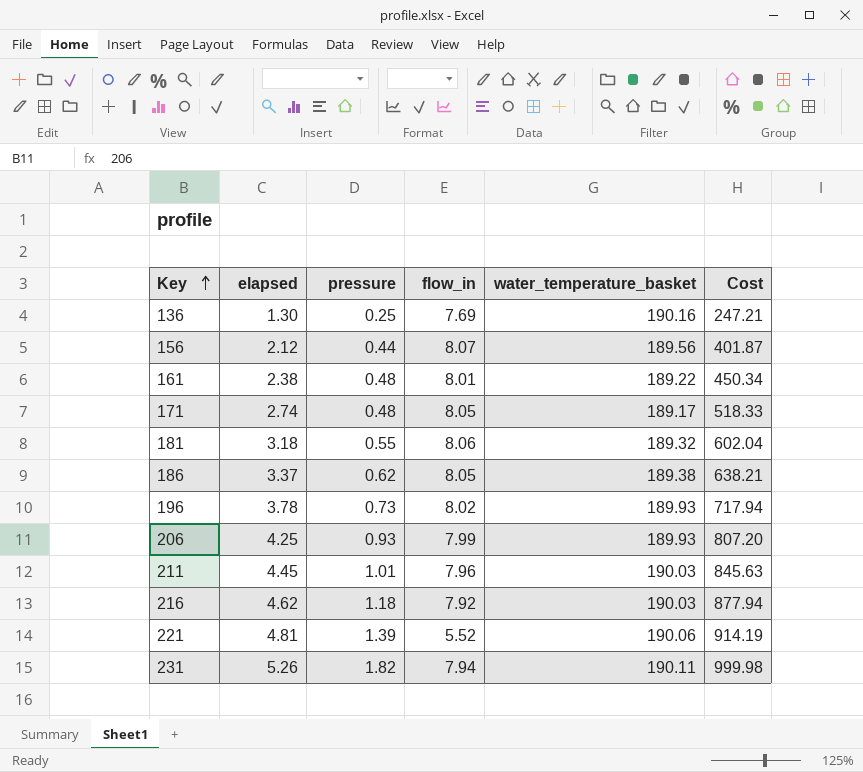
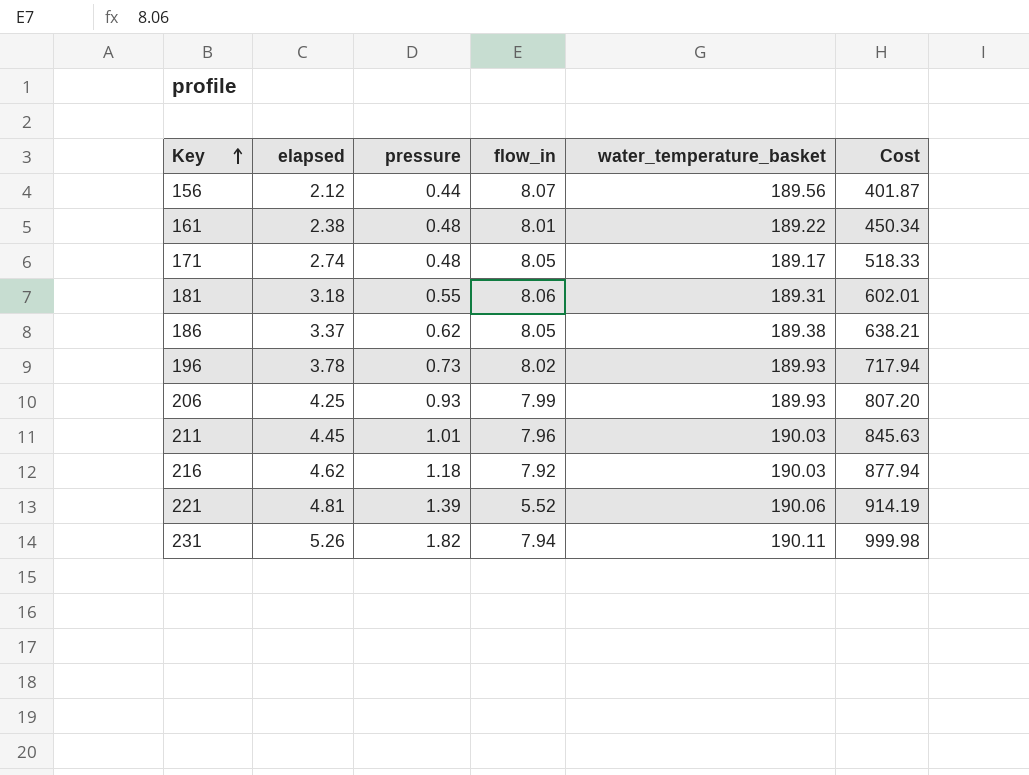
row 136: 1.30 | 0.25 | 7.69 | 190.16 | 247.21 -> none
181 | water_temperature_basket: 189.32 -> 189.31
181 | Cost: 602.04 -> 602.01

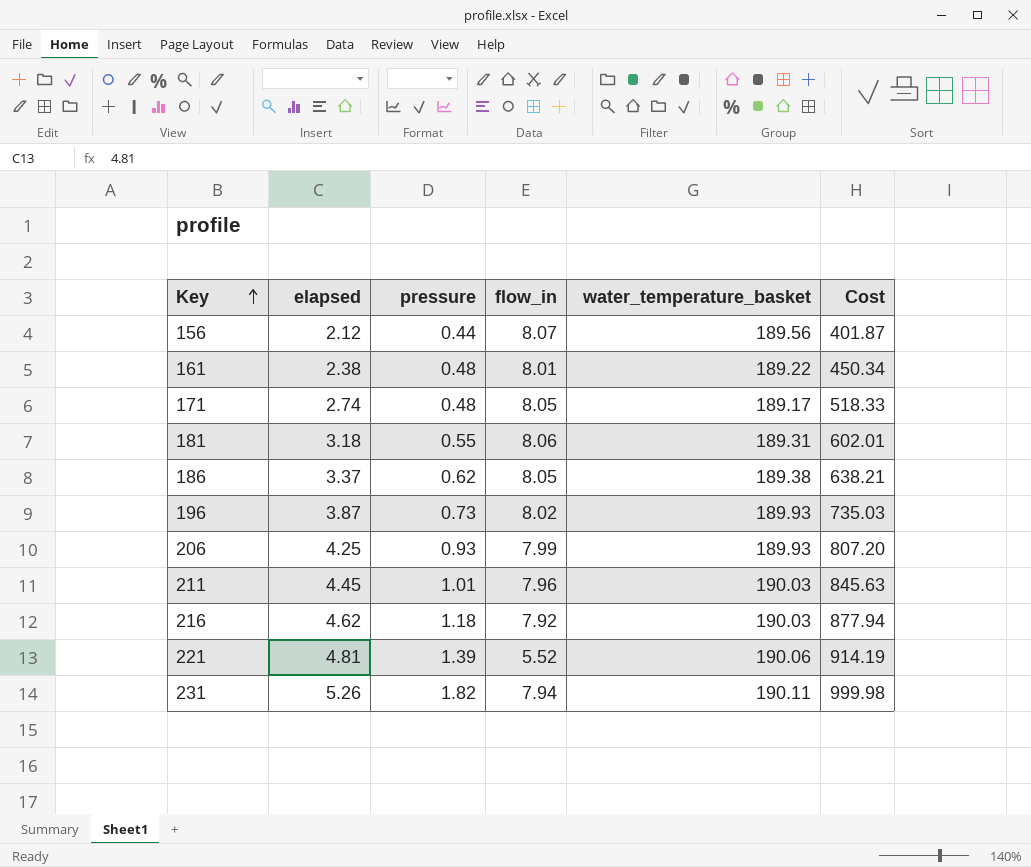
196 | elapsed: 3.78 -> 3.87
196 | Cost: 717.94 -> 735.03

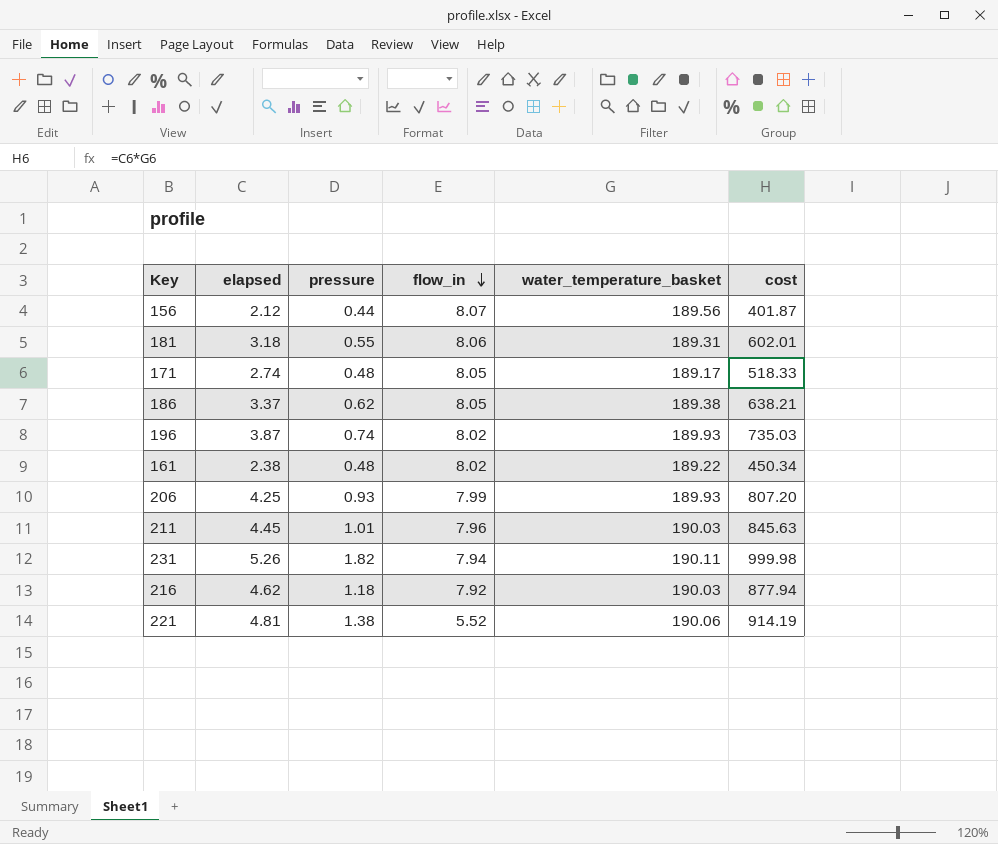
row order: Key ascending -> flow_in descending
column name: Cost -> cost
196 | pressure: 0.73 -> 0.74
161 | flow_in: 8.01 -> 8.02
221 | pressure: 1.39 -> 1.38

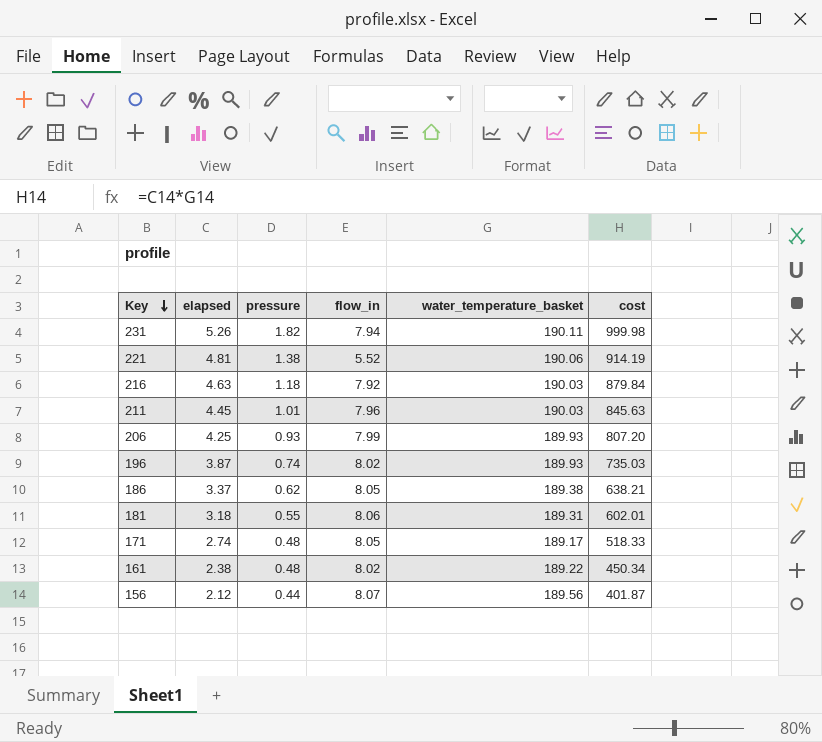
row order: flow_in descending -> Key descending
216 | elapsed: 4.62 -> 4.63
216 | cost: 877.94 -> 879.84

